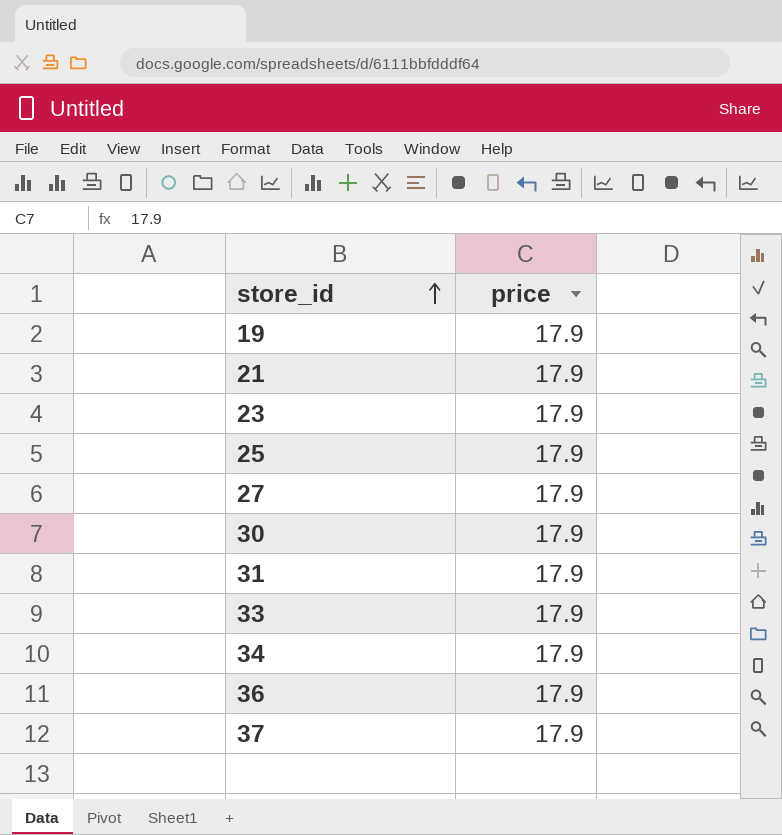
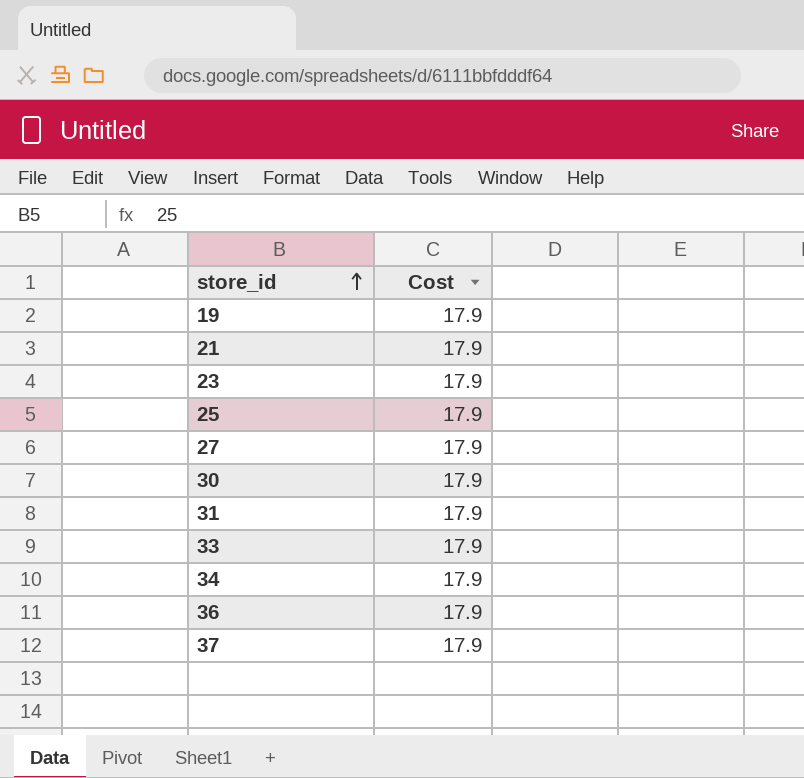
column name: price -> Cost

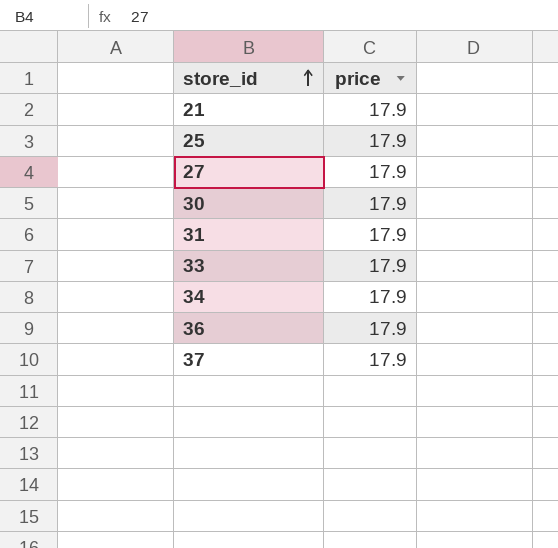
column name: Cost -> price
row 19: 17.9 -> none
row 23: 17.9 -> none

